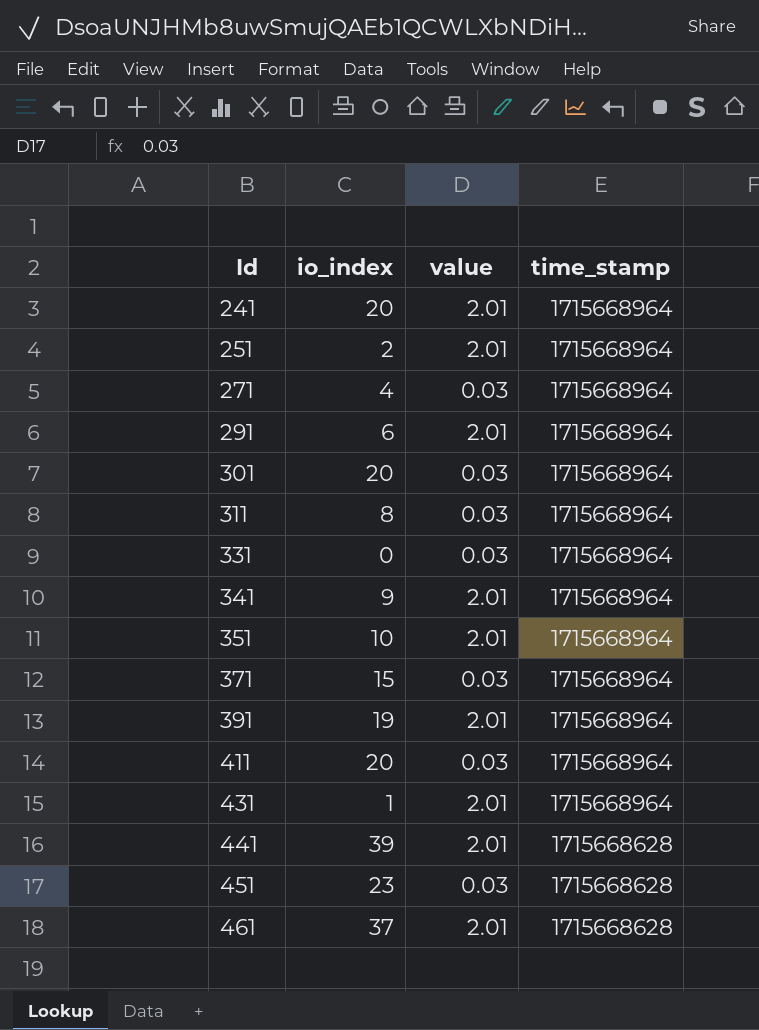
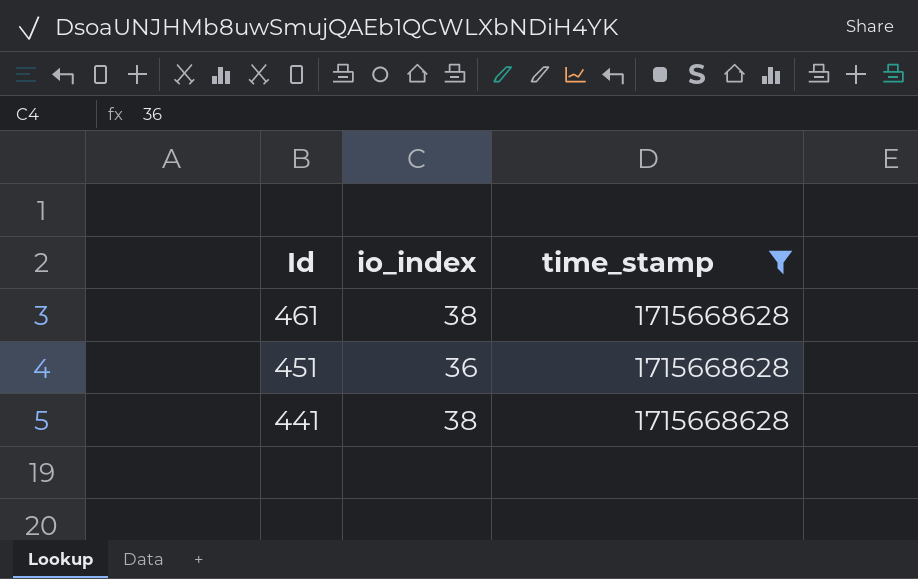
filter: none -> time_stamp = 1715668628
row order: Id ascending -> Id descending
column value | position: 3 -> none
461 | io_index: 37 -> 38
451 | io_index: 23 -> 36
441 | io_index: 39 -> 38

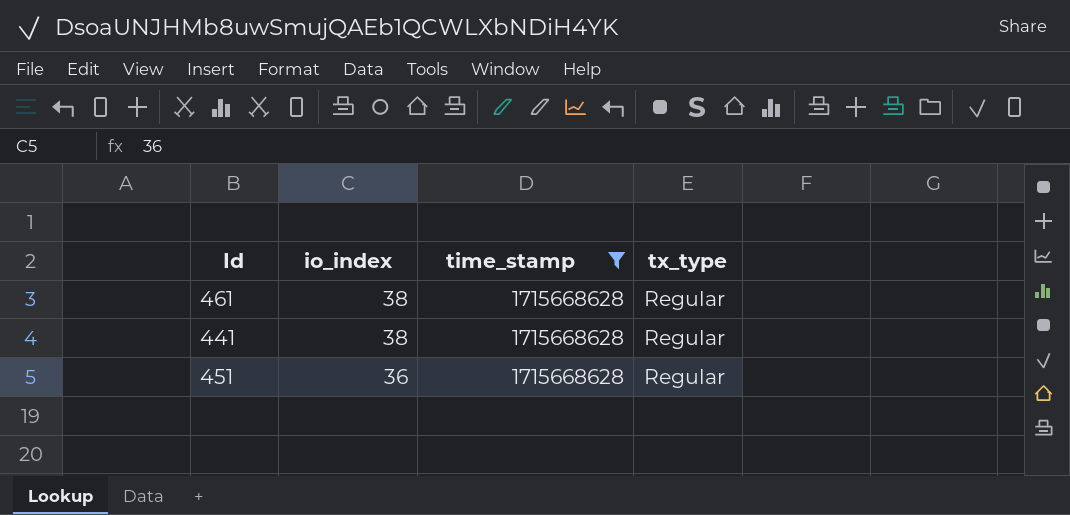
row order: Id descending -> io_index descending
column tx_type | position: none -> 4

